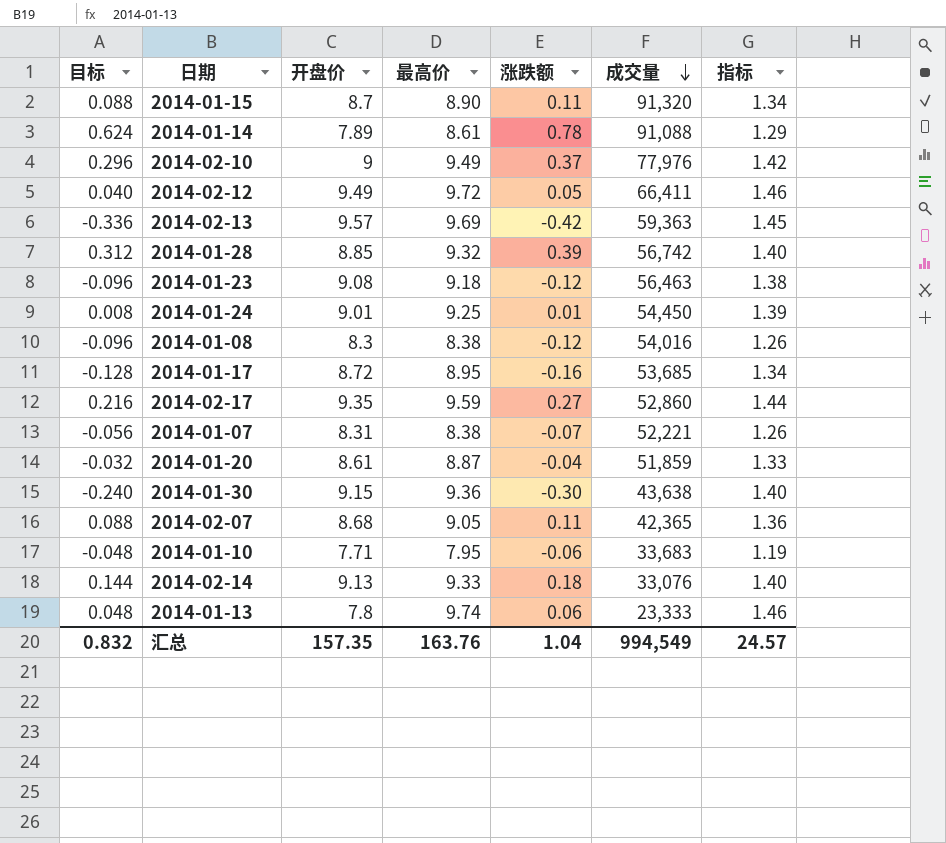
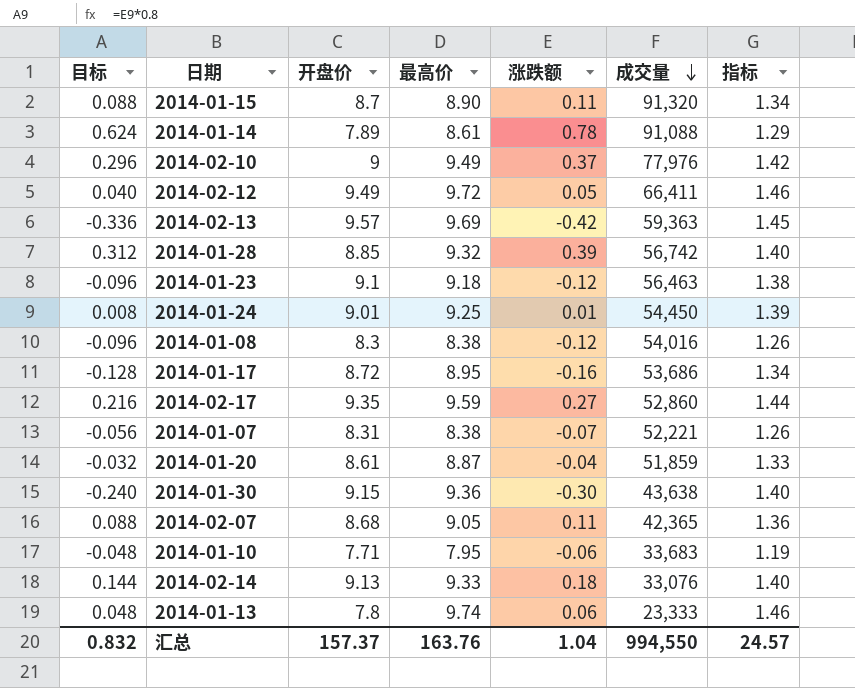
2014-01-23 | 开盘价: 9.08 -> 9.1
2014-01-17 | 成交量: 53,685 -> 53,686
汇总 | 开盘价: 157.35 -> 157.37
汇总 | 成交量: 994,549 -> 994,550

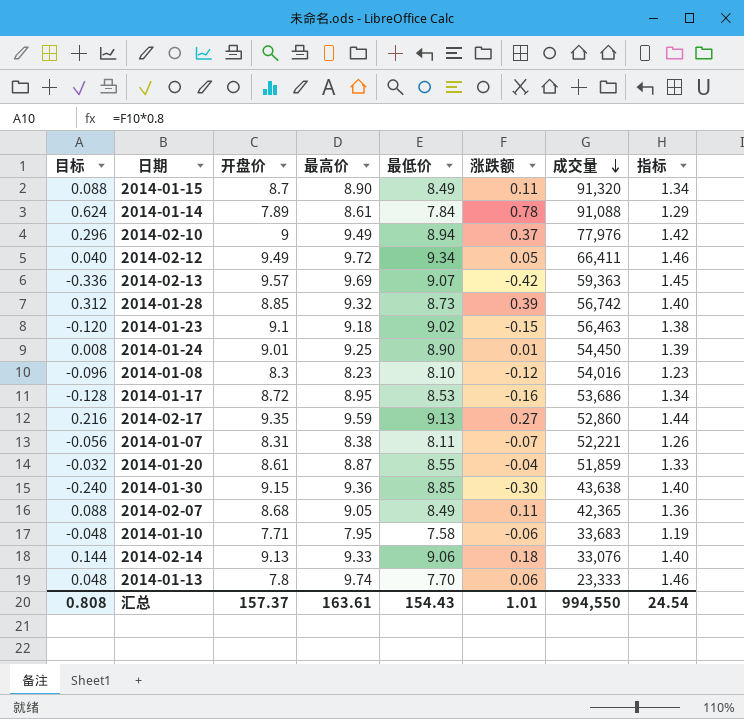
column 最低价 | position: none -> 5
2014-01-23 | 目标: -0.096 -> -0.120
2014-01-23 | 涨跌额: -0.12 -> -0.15
2014-01-08 | 最高价: 8.38 -> 8.23
2014-01-08 | 指标: 1.26 -> 1.23
汇总 | 目标: 0.832 -> 0.808
汇总 | 最高价: 163.76 -> 163.61
汇总 | 涨跌额: 1.04 -> 1.01
汇总 | 指标: 24.57 -> 24.54

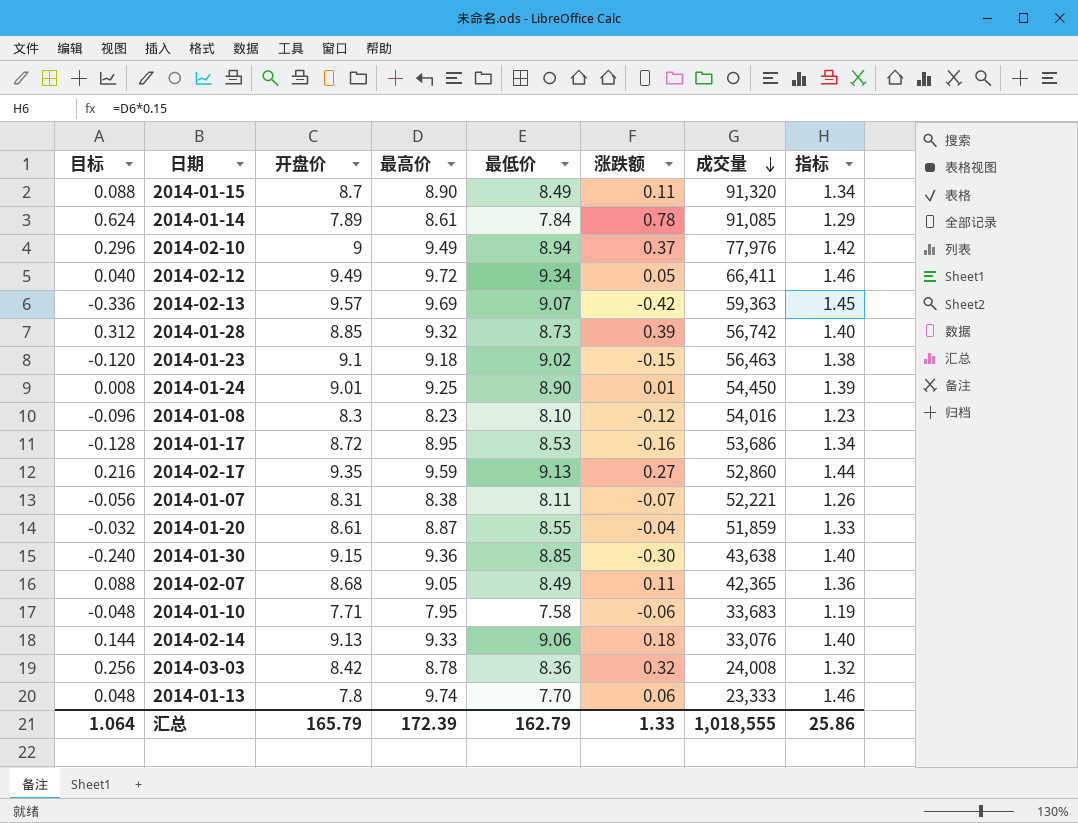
2014-01-14 | 成交量: 91,088 -> 91,085
row 2014-03-03: none -> 0.256 | 8.42 | 8.78 | 8.36 | 0.32 | 24,008 | 1.32
汇总 | 目标: 0.808 -> 1.064
汇总 | 开盘价: 157.37 -> 165.79
汇总 | 最高价: 163.61 -> 172.39
汇总 | 最低价: 154.43 -> 162.79
汇总 | 涨跌额: 1.01 -> 1.33
汇总 | 成交量: 994,550 -> 1,018,555
汇总 | 指标: 24.54 -> 25.86

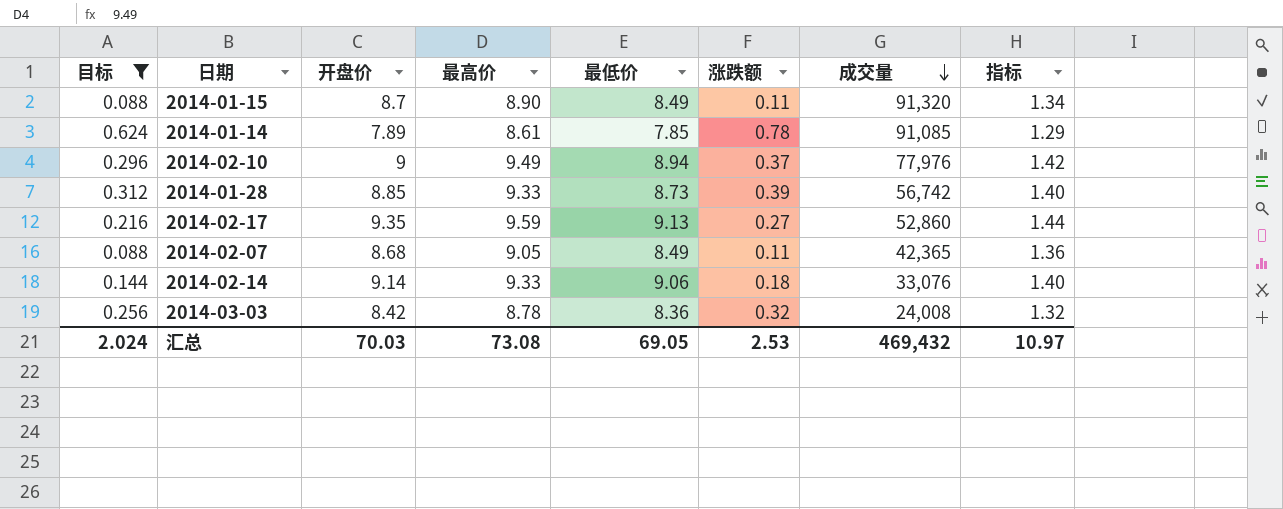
filter: none -> 目标 >= 0.088
2014-01-14 | 最低价: 7.84 -> 7.85
2014-01-28 | 最高价: 9.32 -> 9.33
2014-02-14 | 开盘价: 9.13 -> 9.14
汇总 | 目标: 1.064 -> 2.024
汇总 | 开盘价: 165.79 -> 70.03
汇总 | 最高价: 172.39 -> 73.08
汇总 | 最低价: 162.79 -> 69.05
汇总 | 涨跌额: 1.33 -> 2.53
汇总 | 成交量: 1,018,555 -> 469,432
汇总 | 指标: 25.86 -> 10.97

